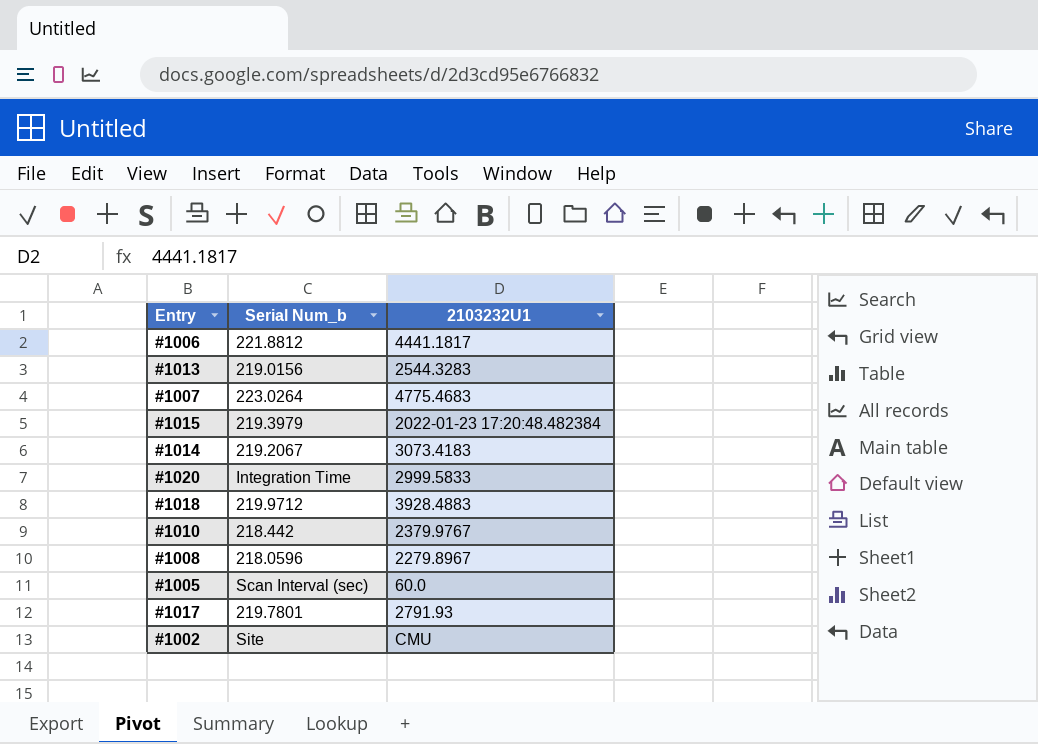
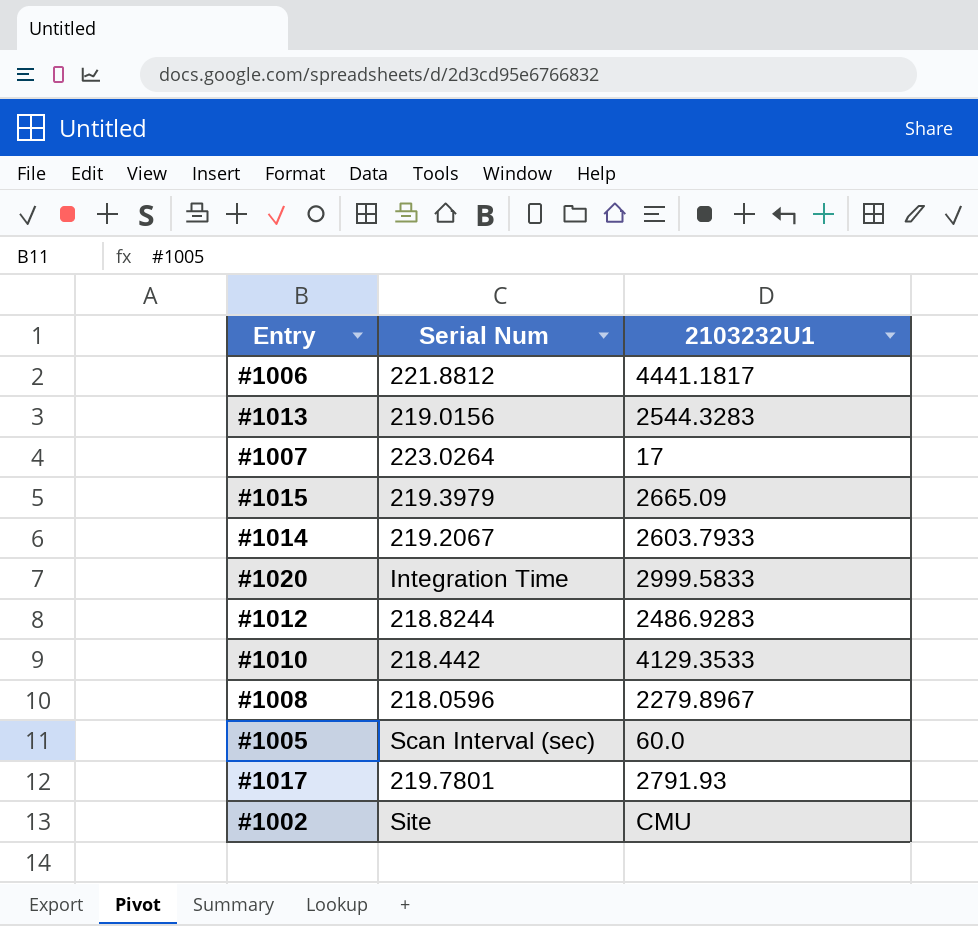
column name: Serial Num_b -> Serial Num
row #1018: 219.9712 | 3928.4883 -> none
#1007 | 2103232U1: 4775.4683 -> 17
#1015 | 2103232U1: 2022-01-23 17:20:48.482384 -> 2665.09
#1014 | 2103232U1: 3073.4183 -> 2603.7933
row #1012: none -> 218.8244 | 2486.9283
#1010 | 2103232U1: 2379.9767 -> 4129.3533

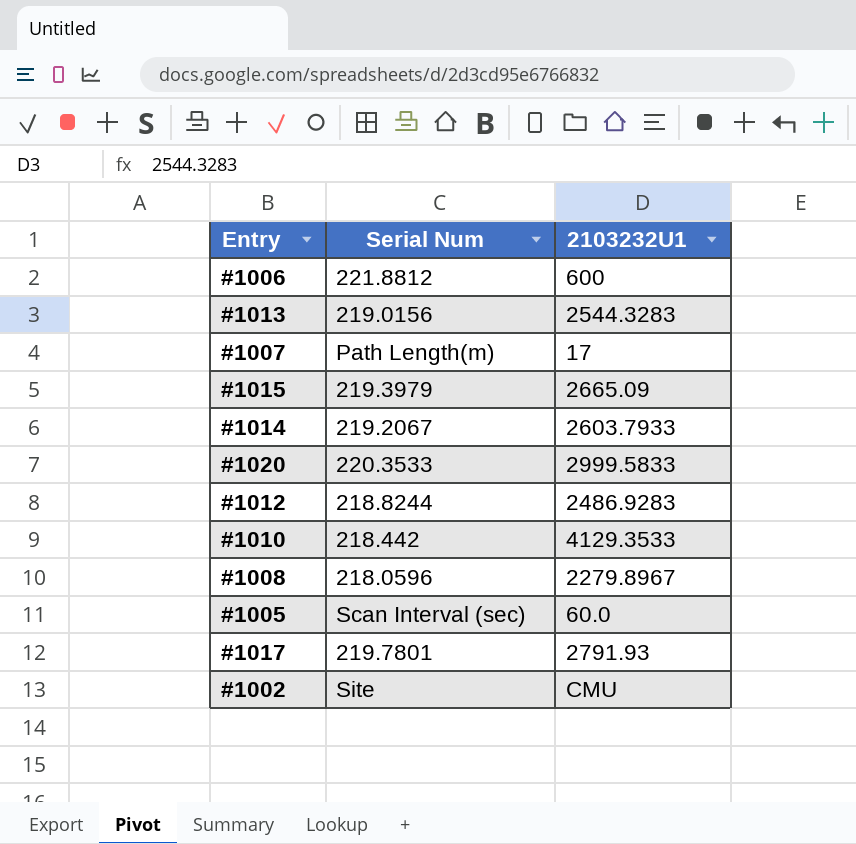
#1006 | 2103232U1: 4441.1817 -> 600
#1007 | Serial Num: 223.0264 -> Path Length(m)
#1020 | Serial Num: Integration Time -> 220.3533

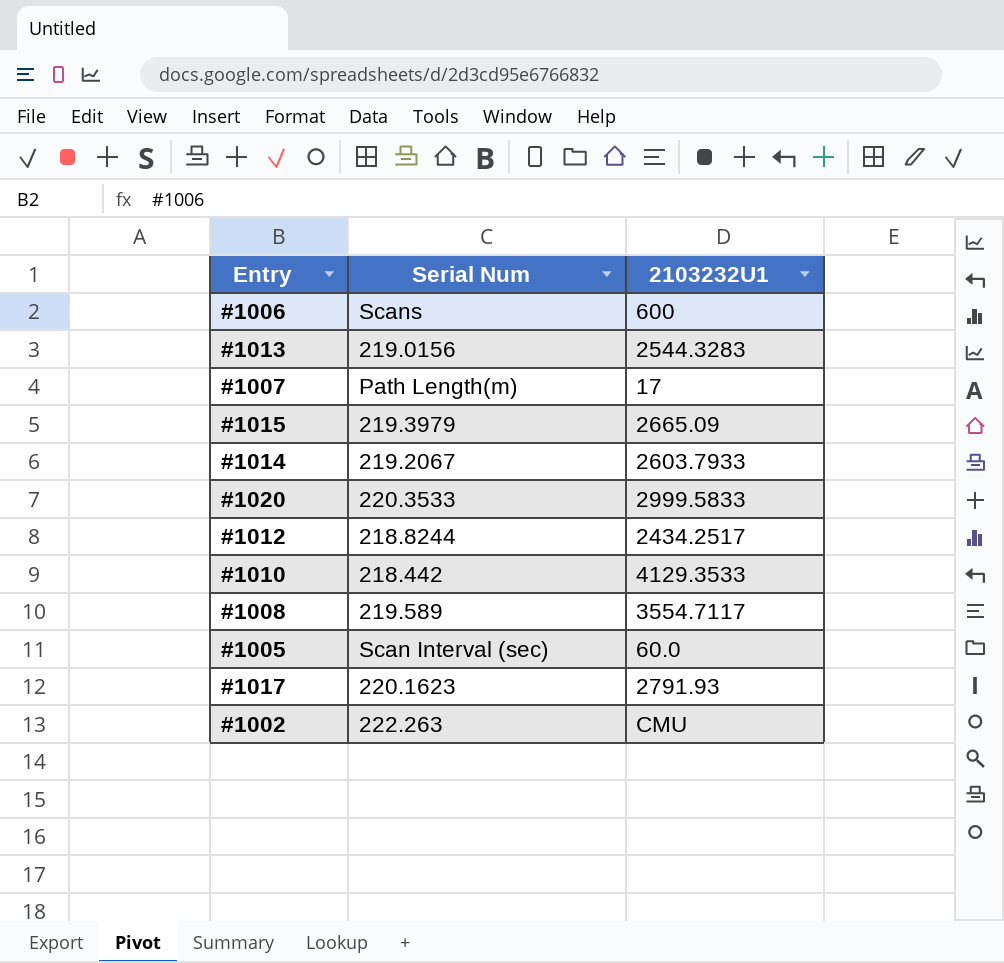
#1006 | Serial Num: 221.8812 -> Scans
#1012 | 2103232U1: 2486.9283 -> 2434.2517
#1008 | Serial Num: 218.0596 -> 219.589
#1008 | 2103232U1: 2279.8967 -> 3554.7117
#1017 | Serial Num: 219.7801 -> 220.1623
#1002 | Serial Num: Site -> 222.263

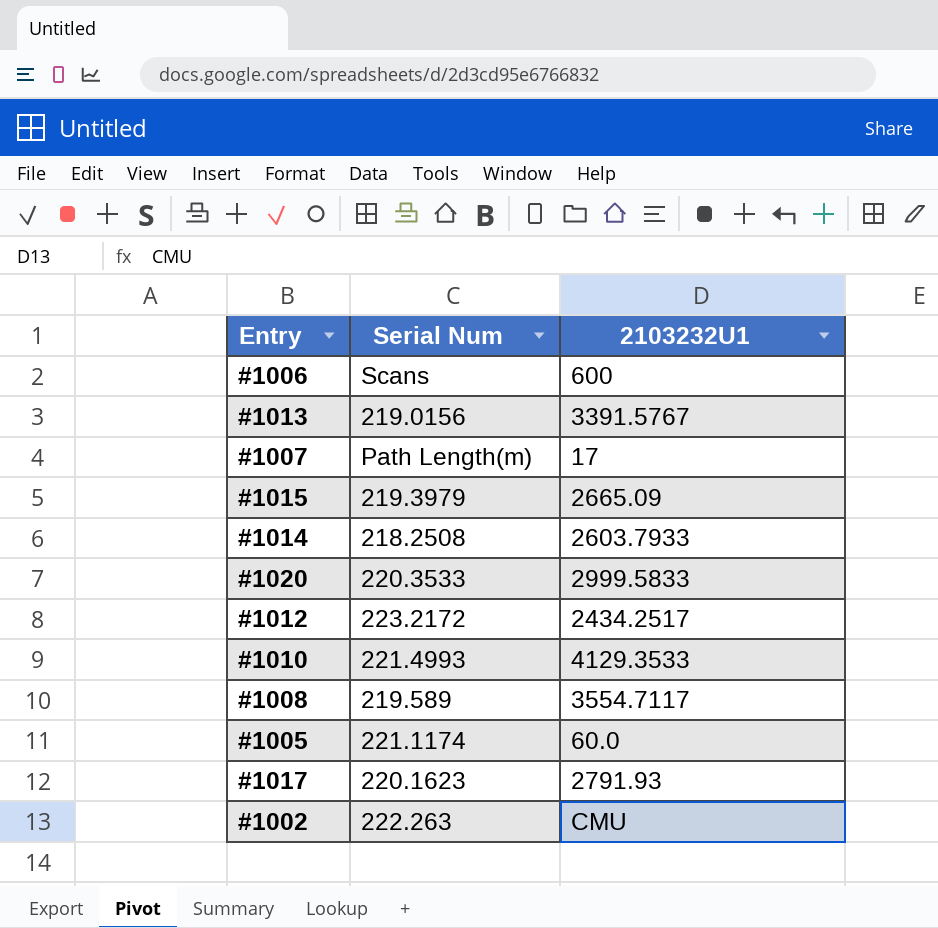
#1013 | 2103232U1: 2544.3283 -> 3391.5767
#1014 | Serial Num: 219.2067 -> 218.2508
#1012 | Serial Num: 218.8244 -> 223.2172
#1010 | Serial Num: 218.442 -> 221.4993
#1005 | Serial Num: Scan Interval (sec) -> 221.1174

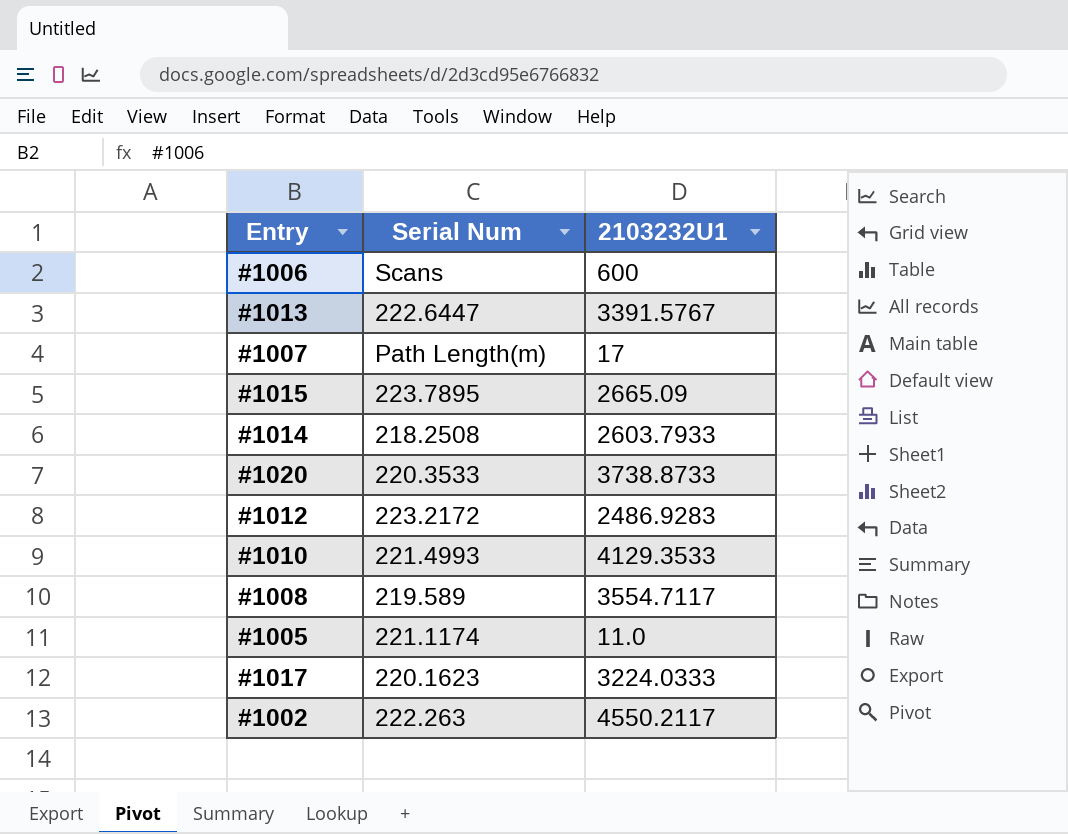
#1013 | Serial Num: 219.0156 -> 222.6447
#1015 | Serial Num: 219.3979 -> 223.7895
#1020 | 2103232U1: 2999.5833 -> 3738.8733
#1012 | 2103232U1: 2434.2517 -> 2486.9283
#1005 | 2103232U1: 60.0 -> 11.0
#1017 | 2103232U1: 2791.93 -> 3224.0333
#1002 | 2103232U1: CMU -> 4550.2117

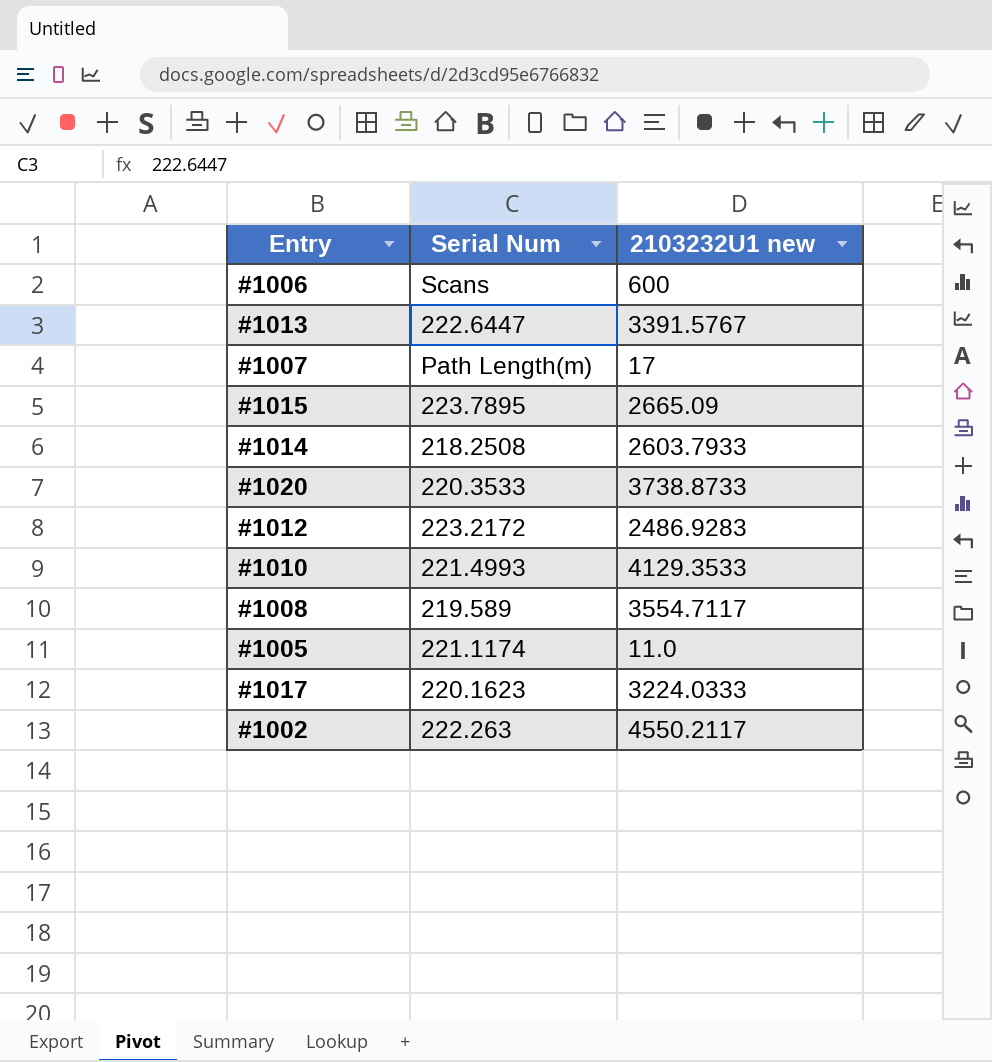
column name: 2103232U1 -> 2103232U1 new

